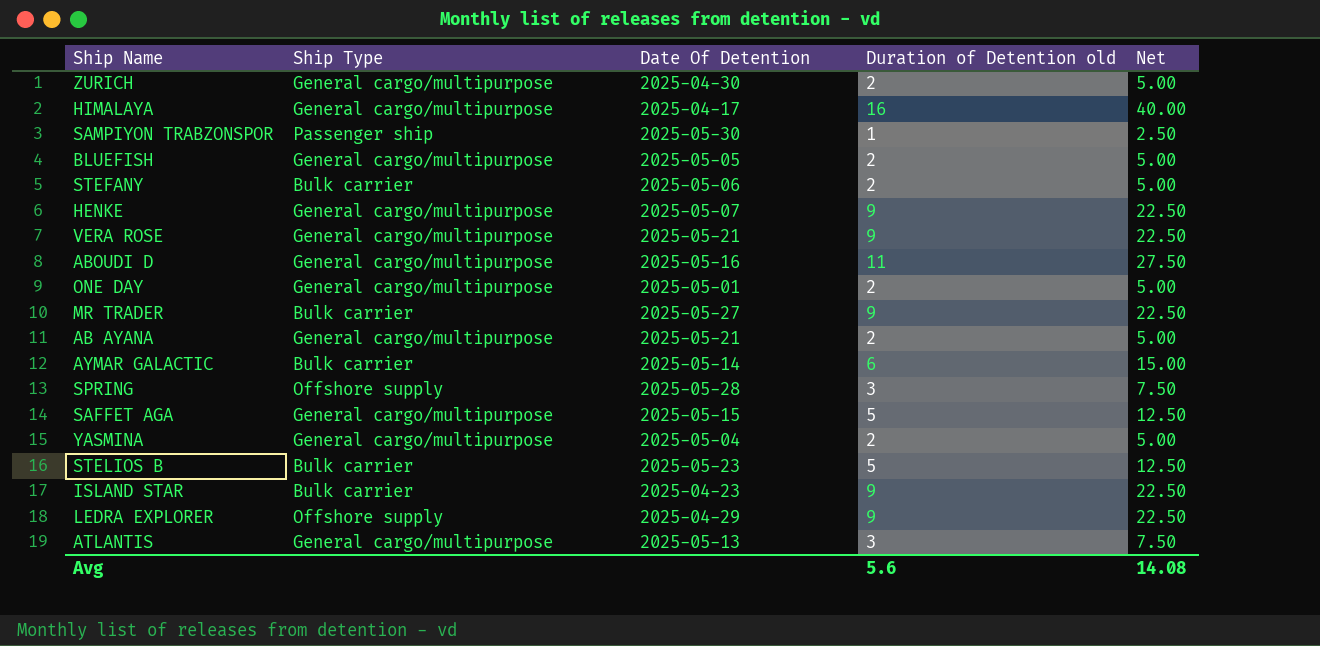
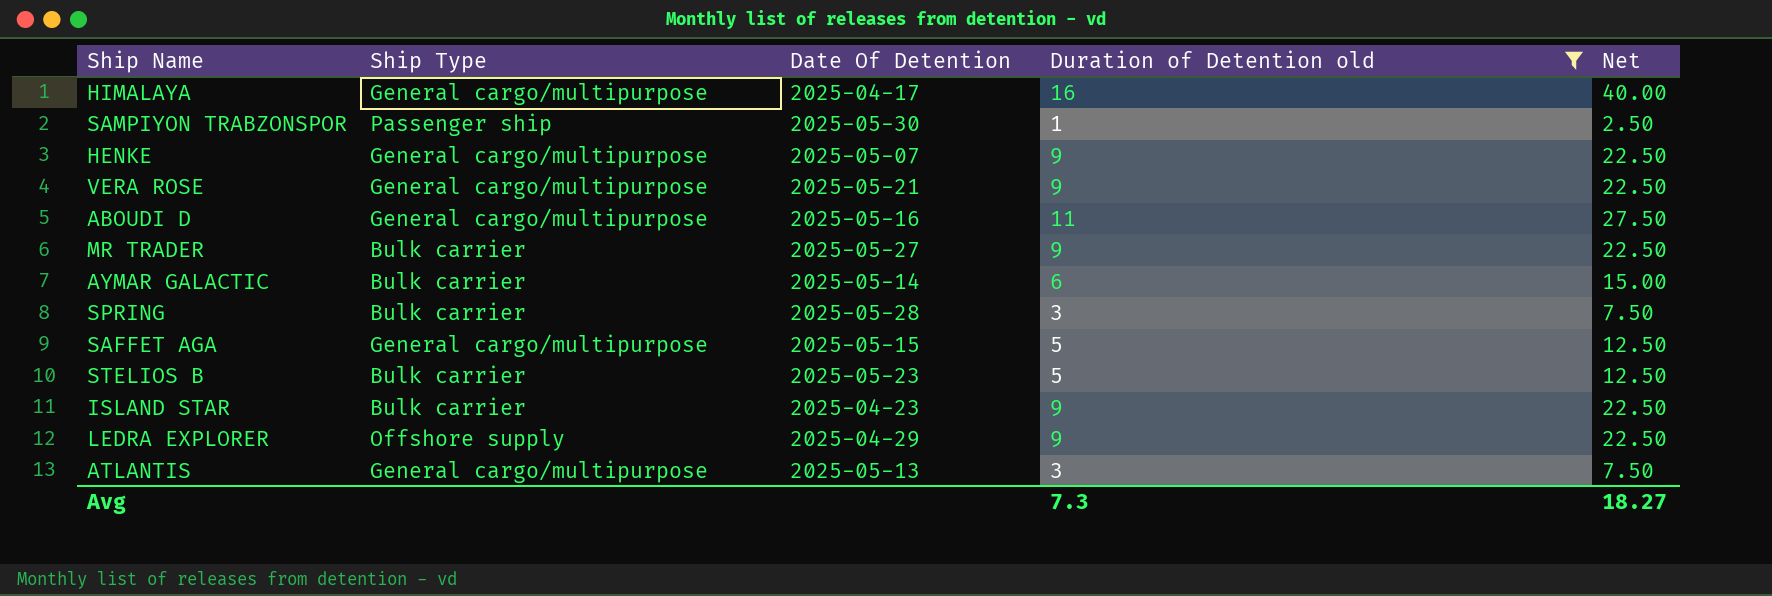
filter: none -> Duration of Detention old != 2
SPRING | Ship Type: Offshore supply -> Bulk carrier
Avg | Duration of Detention old: 5.6 -> 7.3
Avg | Net: 14.08 -> 18.27

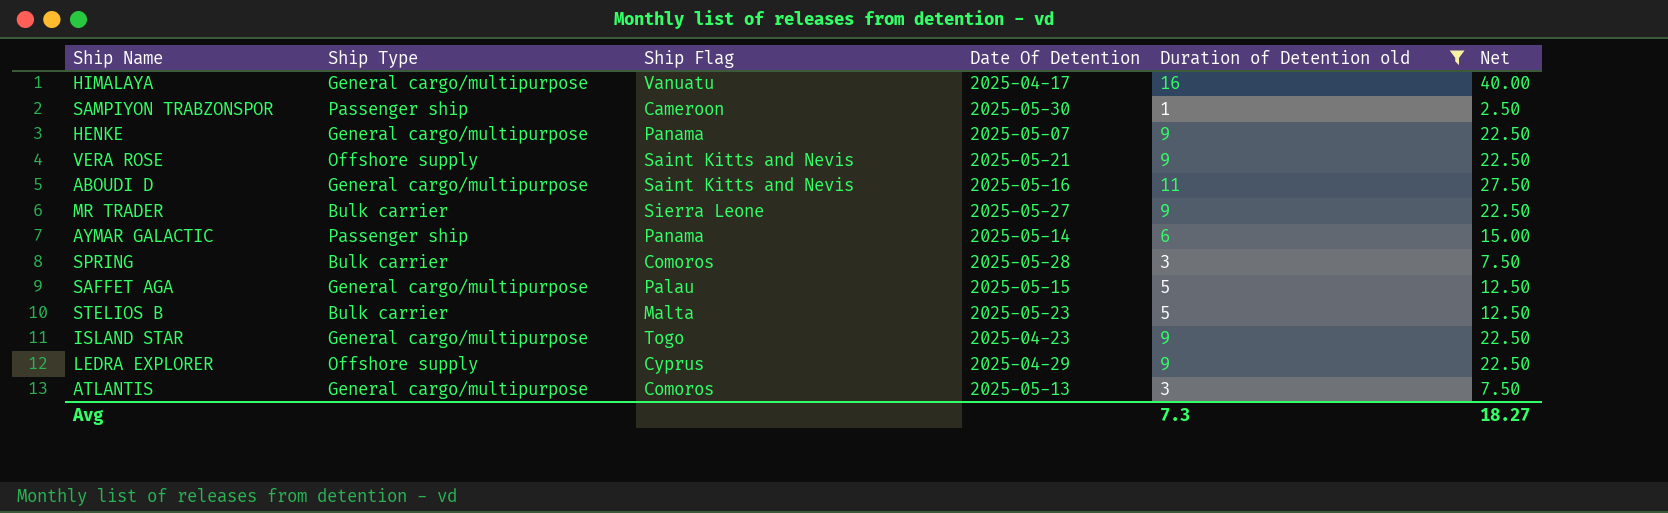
column Ship Flag | position: none -> 3
VERA ROSE | Ship Type: General cargo/multipurpose -> Offshore supply
AYMAR GALACTIC | Ship Type: Bulk carrier -> Passenger ship
ISLAND STAR | Ship Type: Bulk carrier -> General cargo/multipurpose

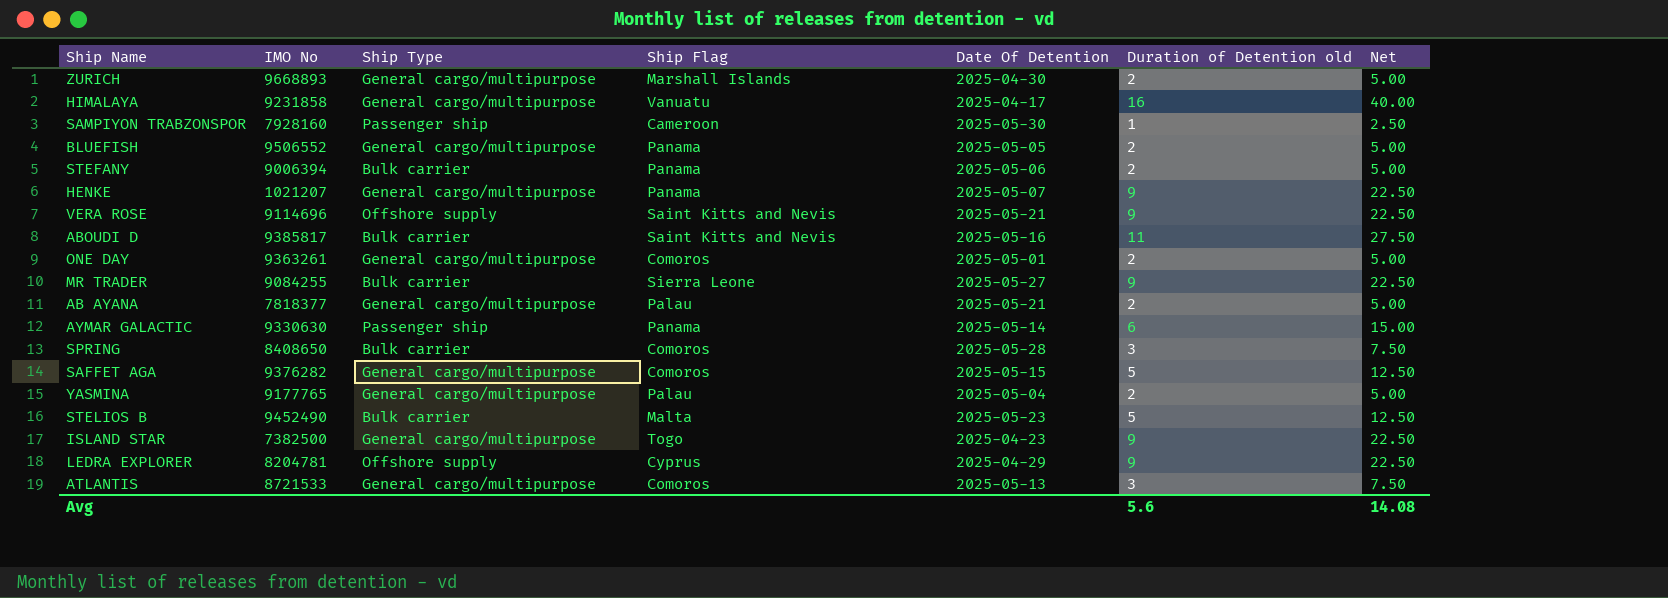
filter: Duration of Detention old != 2 -> none
column IMO No | position: none -> 2
ABOUDI D | Ship Type: General cargo/multipurpose -> Bulk carrier
SAFFET AGA | Ship Flag: Palau -> Comoros
Avg | Duration of Detention old: 7.3 -> 5.6
Avg | Net: 18.27 -> 14.08

